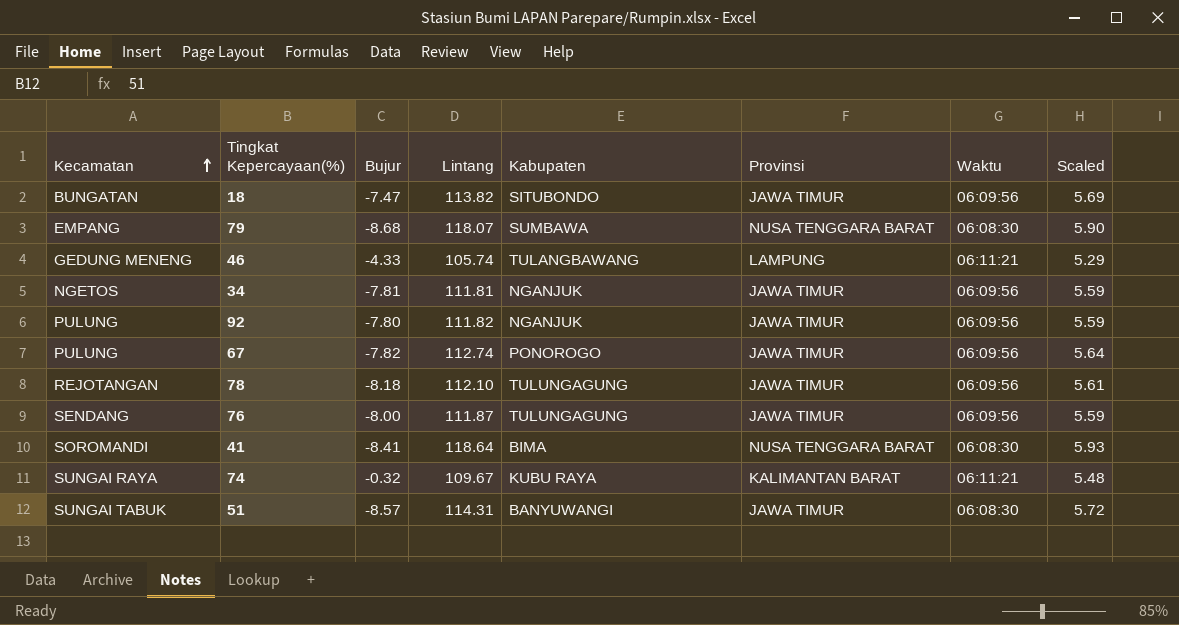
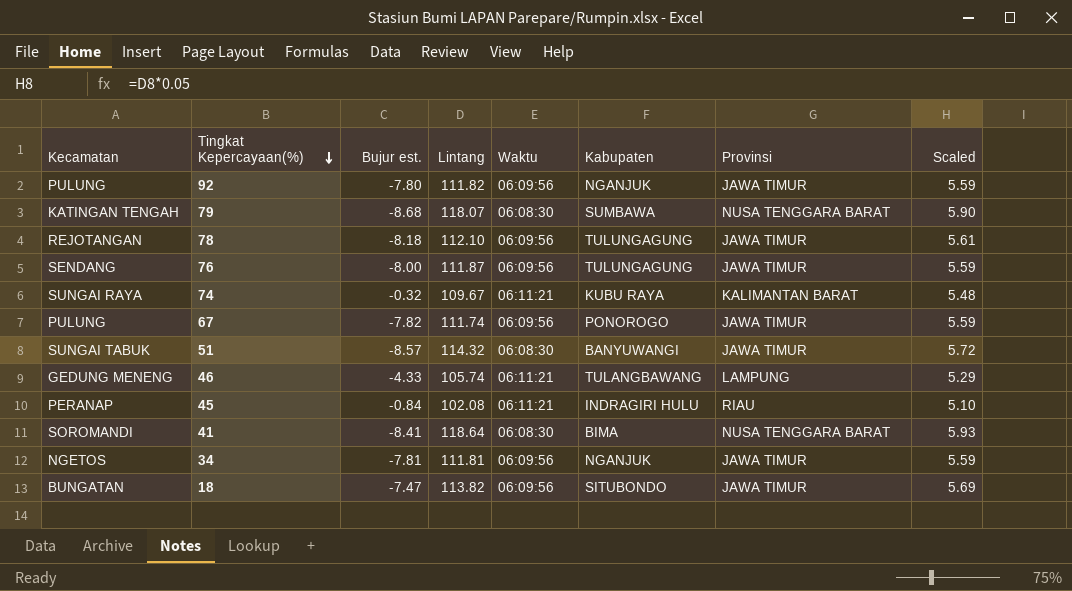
row order: Kecamatan ascending -> Tingkat Kepercayaan(%) descending
column name: Bujur -> Bujur est.
column Waktu | position: 7 -> 5
79 | Kecamatan: EMPANG -> KATINGAN TENGAH
67 | Lintang: 112.74 -> 111.74
67 | Scaled: 5.64 -> 5.59
51 | Lintang: 114.31 -> 114.32
row 45: none -> PERANAP | -0.84 | 102.08 | 06:11:21 | INDRAGIRI HULU | RIAU | 5.10

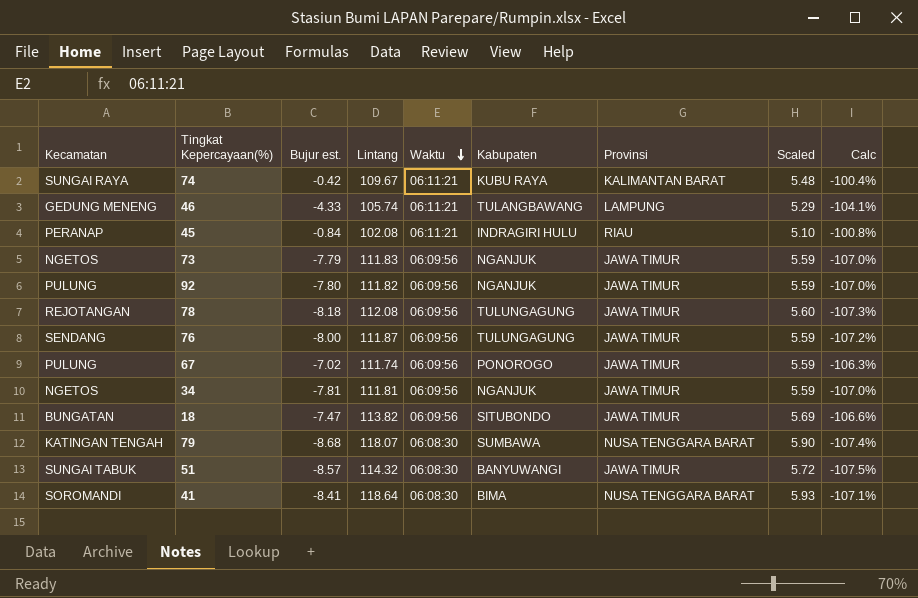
row order: Tingkat Kepercayaan(%) descending -> Waktu descending
column Calc | formula: none -> ([Bujur est.] - [Lintang]) / [Lintang]
74 | Bujur est.: -0.32 -> -0.42
row 73: none -> NGETOS | -7.79 | 111.83 | 06:09:56 | NGANJUK | JAWA TIMUR | 5.59 | -107.0%
78 | Lintang: 112.10 -> 112.08
78 | Scaled: 5.61 -> 5.60
67 | Bujur est.: -7.82 -> -7.02

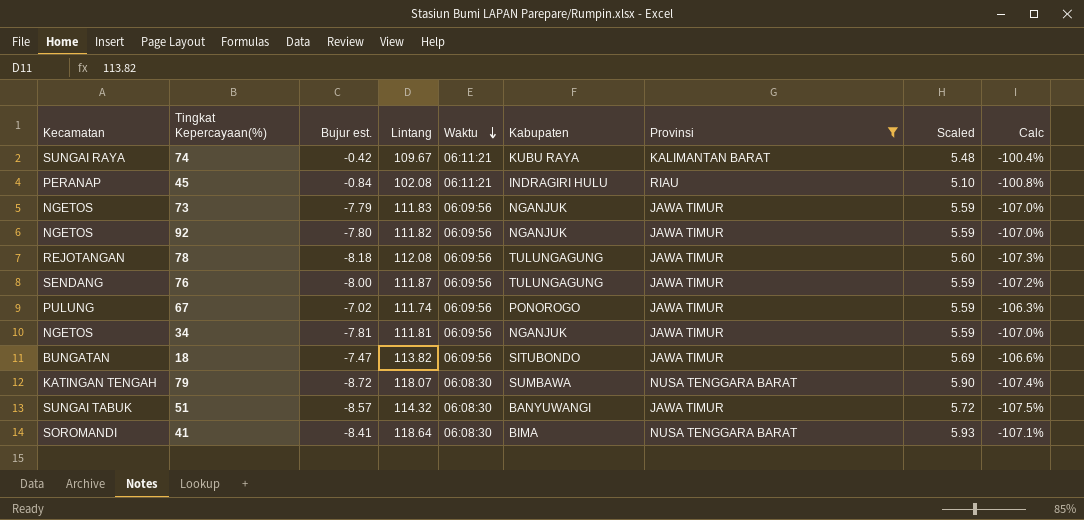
filter: none -> Provinsi != LAMPUNG
92 | Kecamatan: PULUNG -> NGETOS
79 | Bujur est.: -8.68 -> -8.72

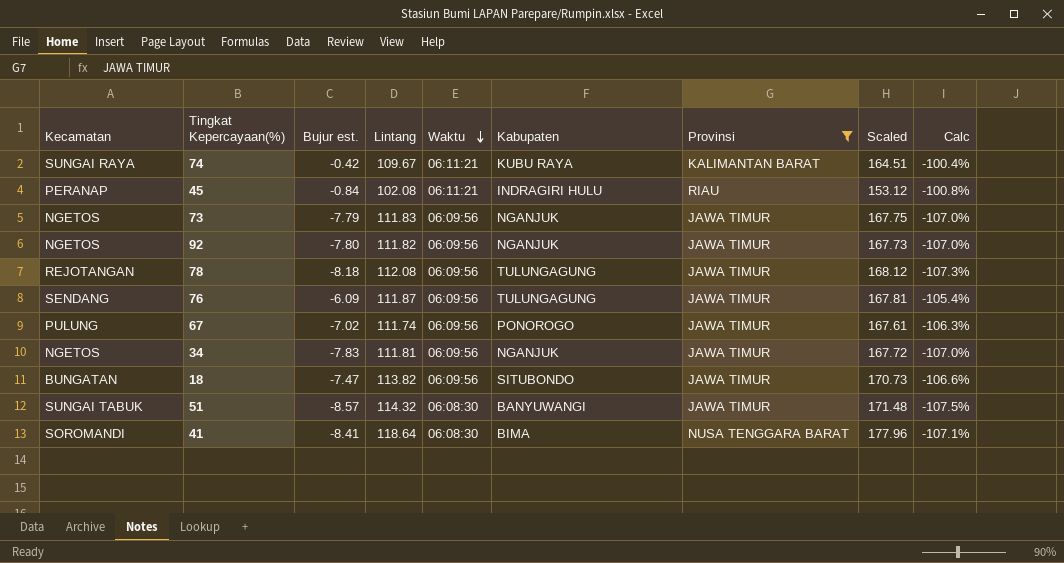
column Scaled | formula: [Lintang] * 0.05 -> [Lintang] * 1.5
row 79: KATINGAN TENGAH | -8.72 | 118.07 | 06:08:30 | SUMBAWA | NUSA TENGGARA BARAT | 5.90 | -107.4% -> none
76 | Bujur est.: -8.00 -> -6.09
76 | Calc: -107.2% -> -105.4%
34 | Bujur est.: -7.81 -> -7.83

